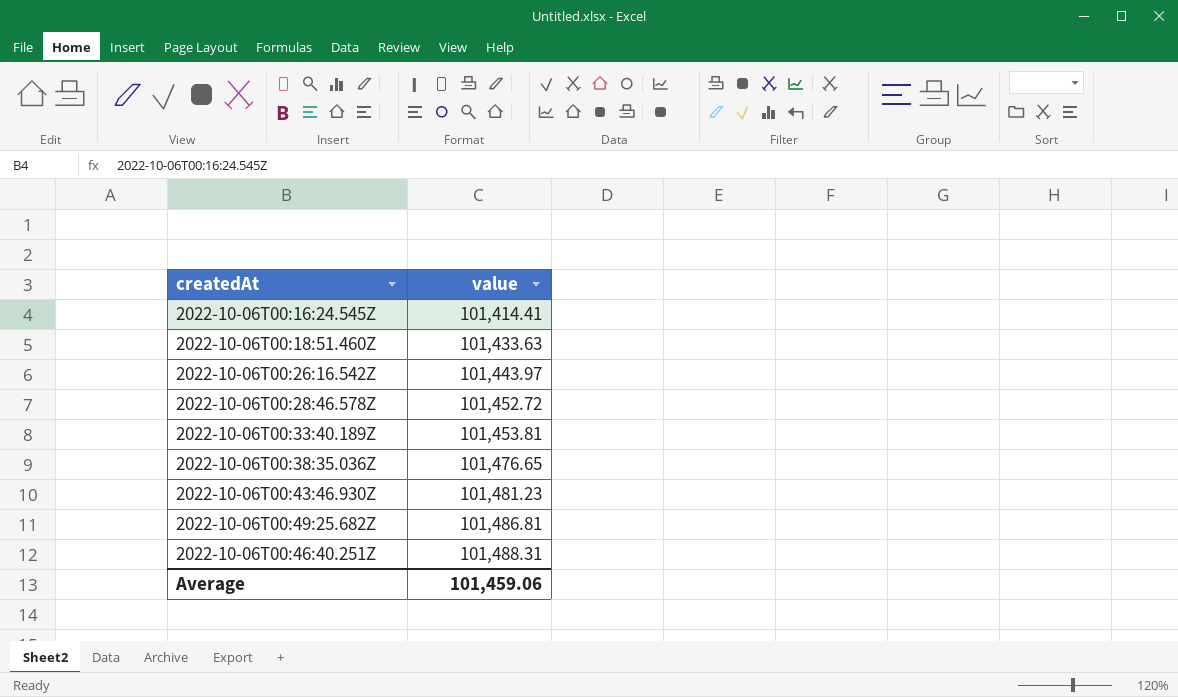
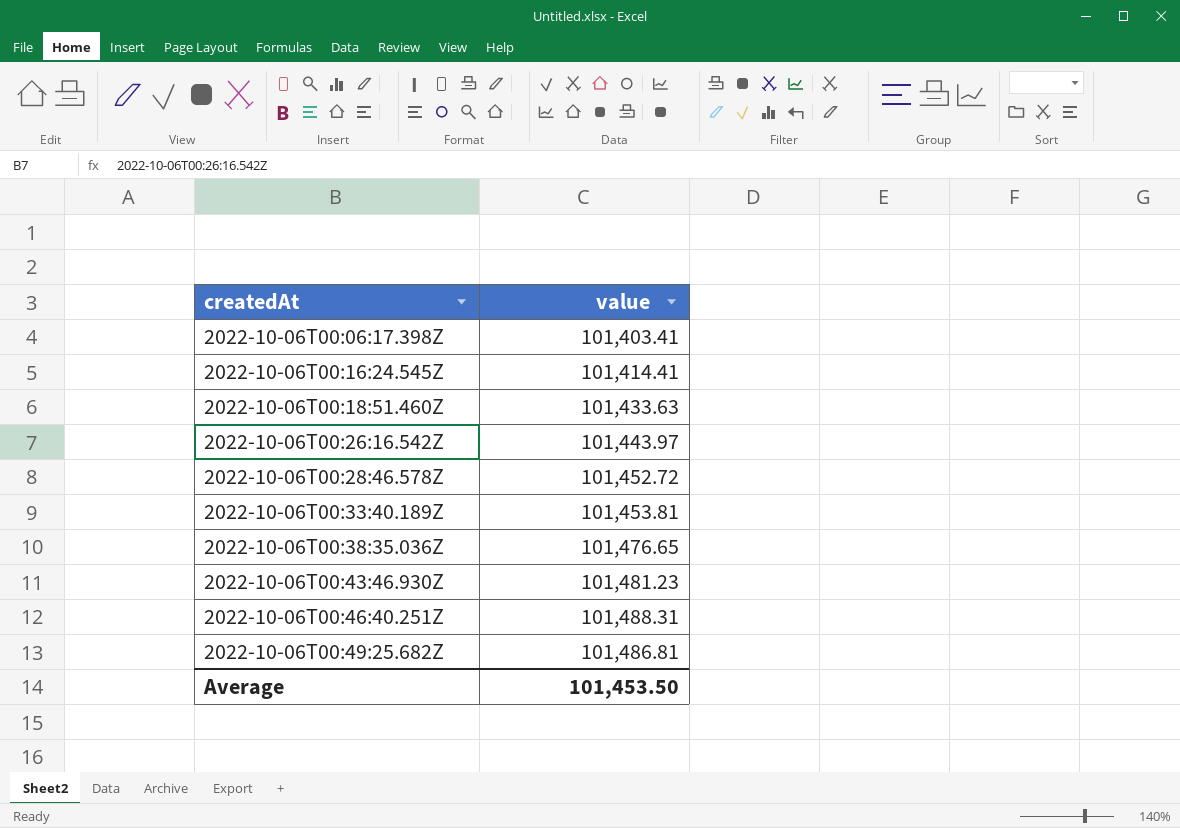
row order: value ascending -> createdAt ascending
row 2022-10-06T00:06:17.398Z: none -> 101,403.41
Average | value: 101,459.06 -> 101,453.50

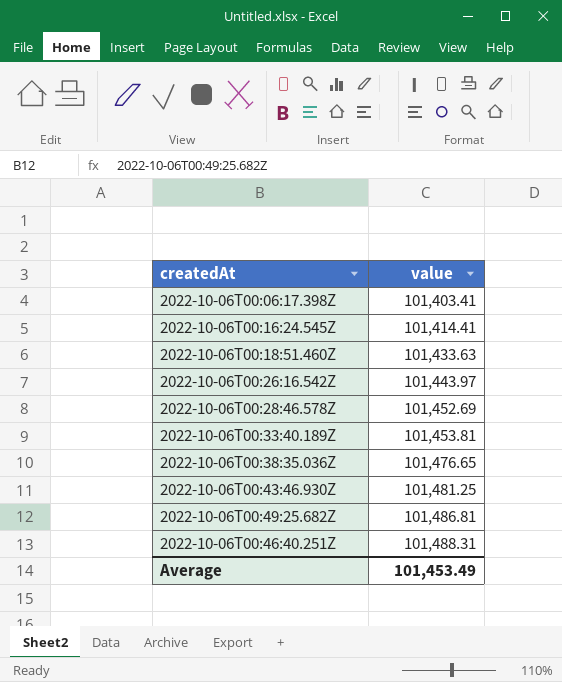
row order: createdAt ascending -> value ascending
2022-10-06T00:28:46.578Z | value: 101,452.72 -> 101,452.69
2022-10-06T00:43:46.930Z | value: 101,481.23 -> 101,481.25
Average | value: 101,453.50 -> 101,453.49

